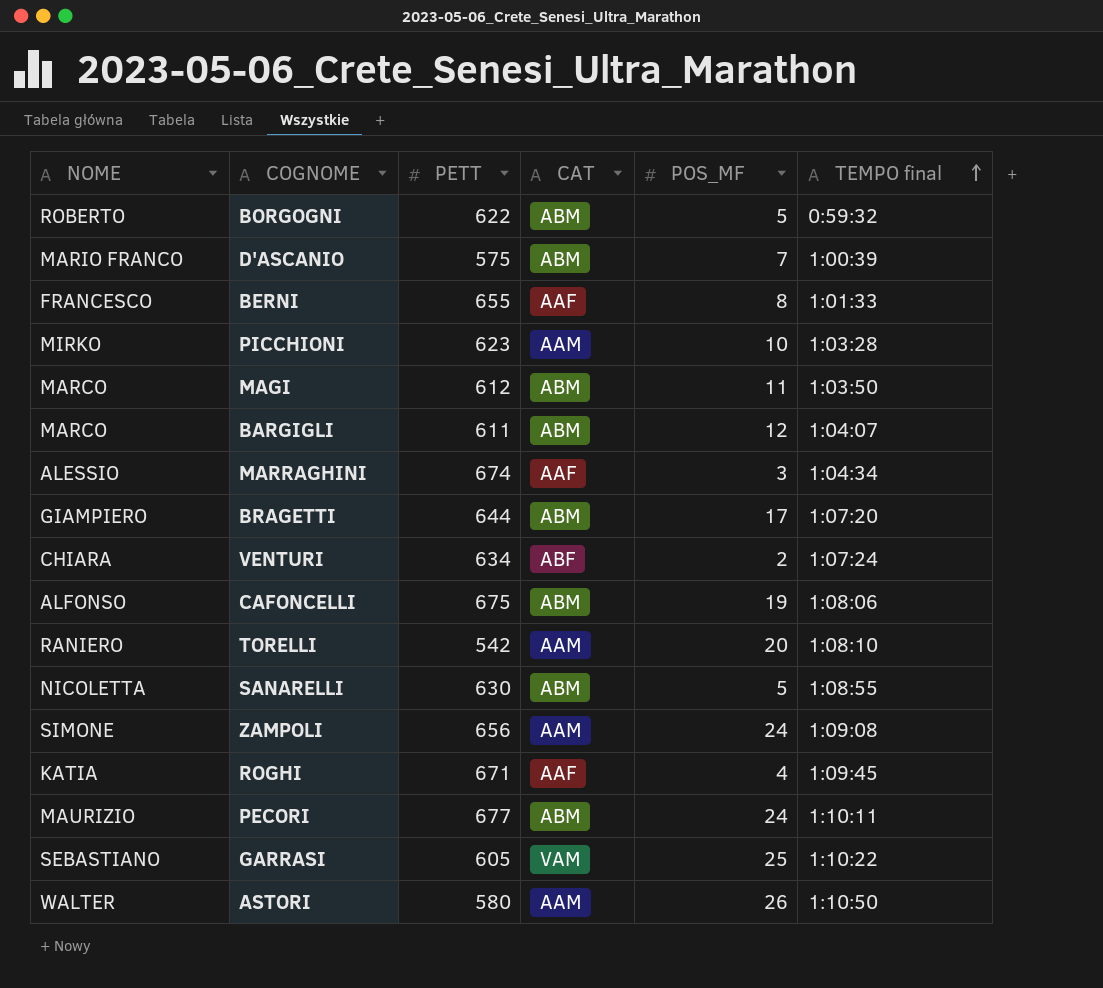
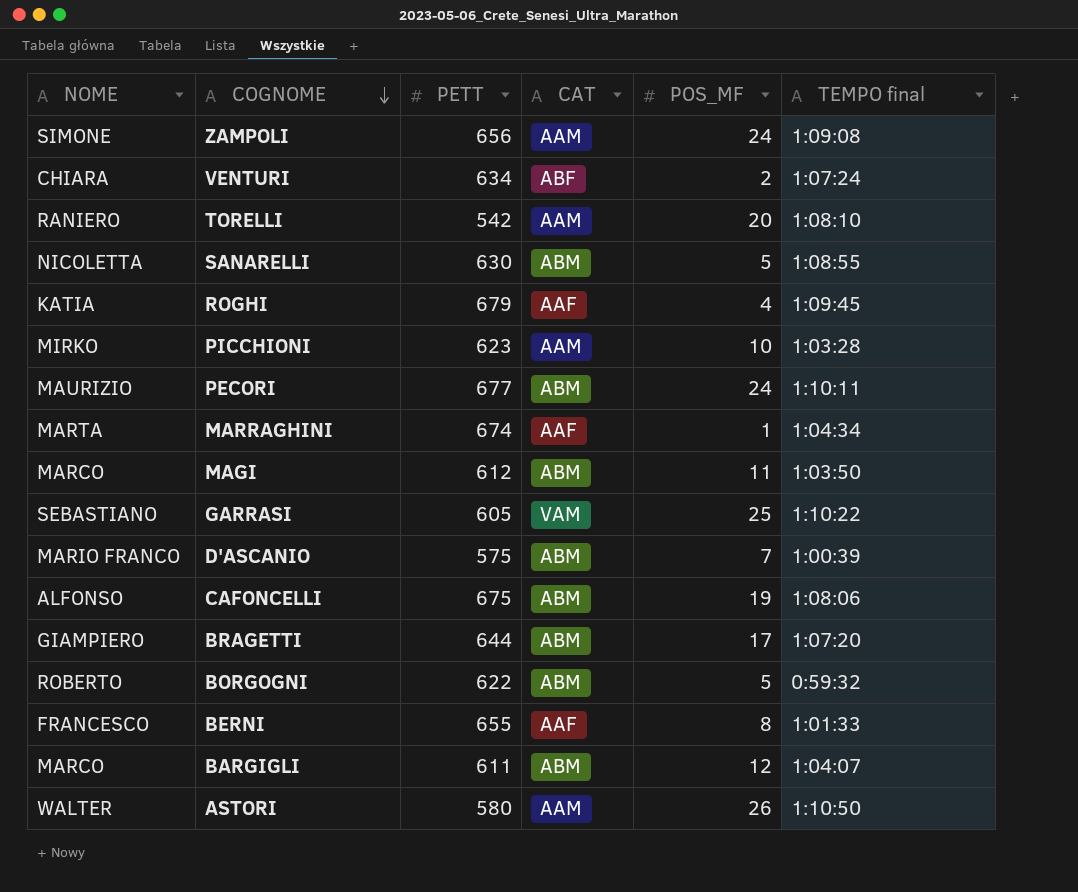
row order: TEMPO final ascending -> COGNOME descending
ROGHI | PETT: 671 -> 679
MARRAGHINI | NOME: ALESSIO -> MARTA
MARRAGHINI | POS_MF: 3 -> 1

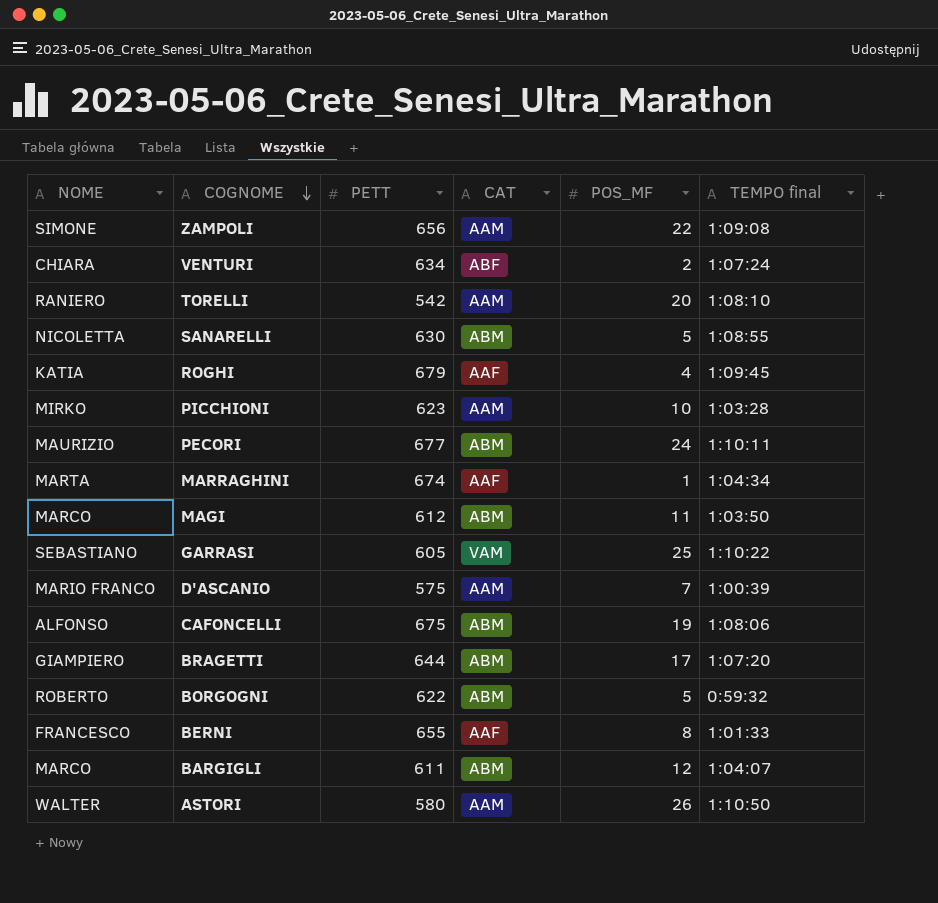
ZAMPOLI | POS_MF: 24 -> 22
D'ASCANIO | CAT: ABM -> AAM

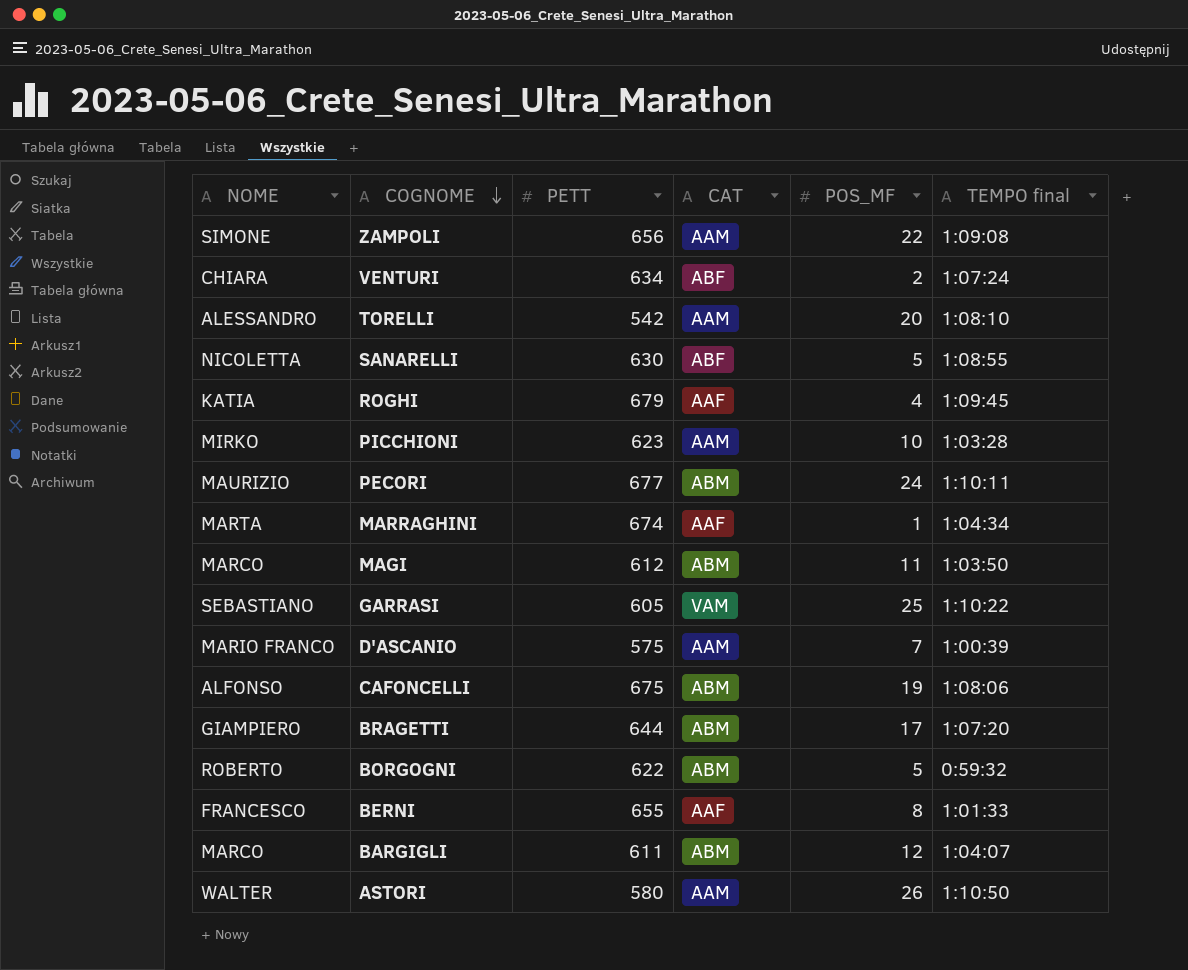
TORELLI | NOME: RANIERO -> ALESSANDRO
SANARELLI | CAT: ABM -> ABF

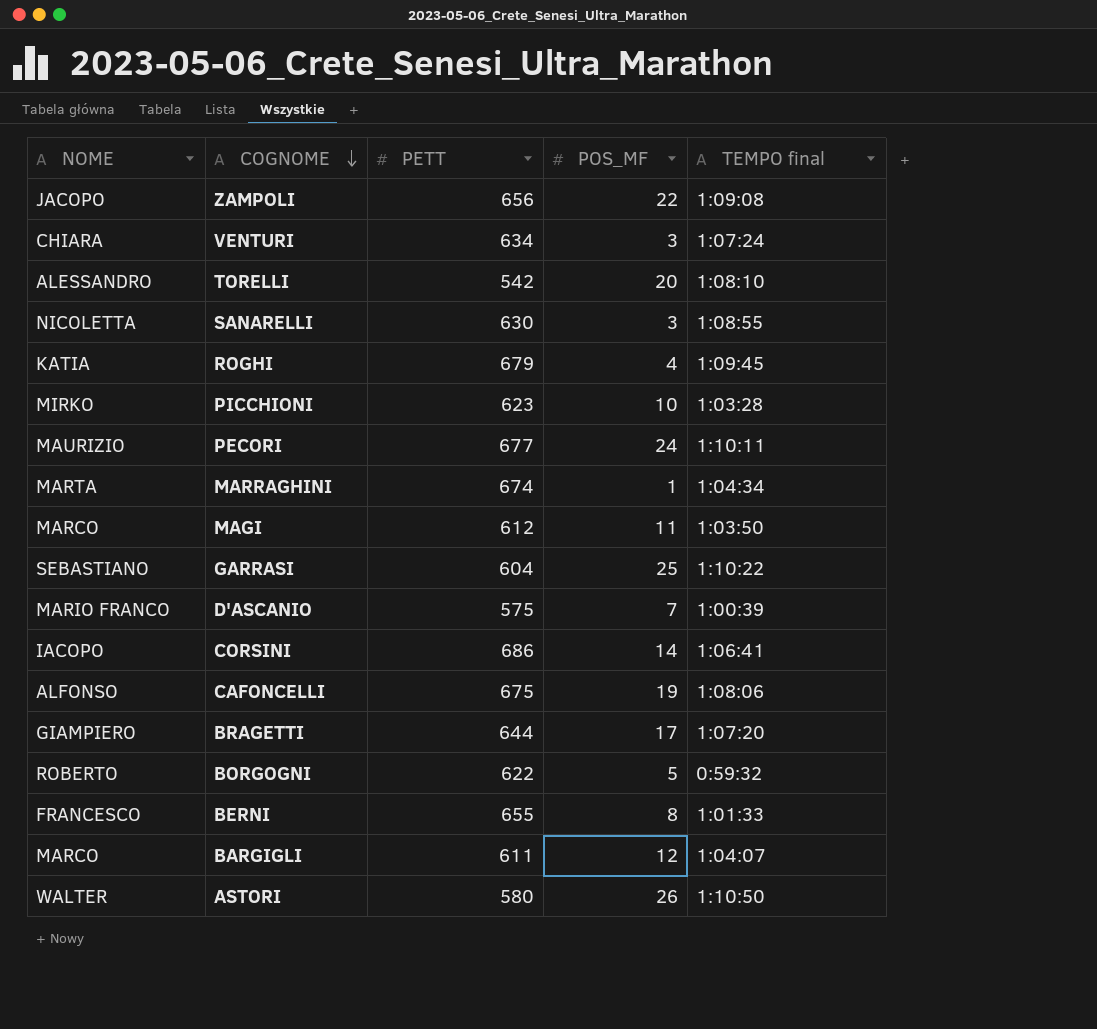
column CAT | position: 4 -> none
ZAMPOLI | NOME: SIMONE -> JACOPO
VENTURI | POS_MF: 2 -> 3
SANARELLI | POS_MF: 5 -> 3
GARRASI | PETT: 605 -> 604
row CORSINI: none -> IACOPO | 686 | 14 | 1:06:41

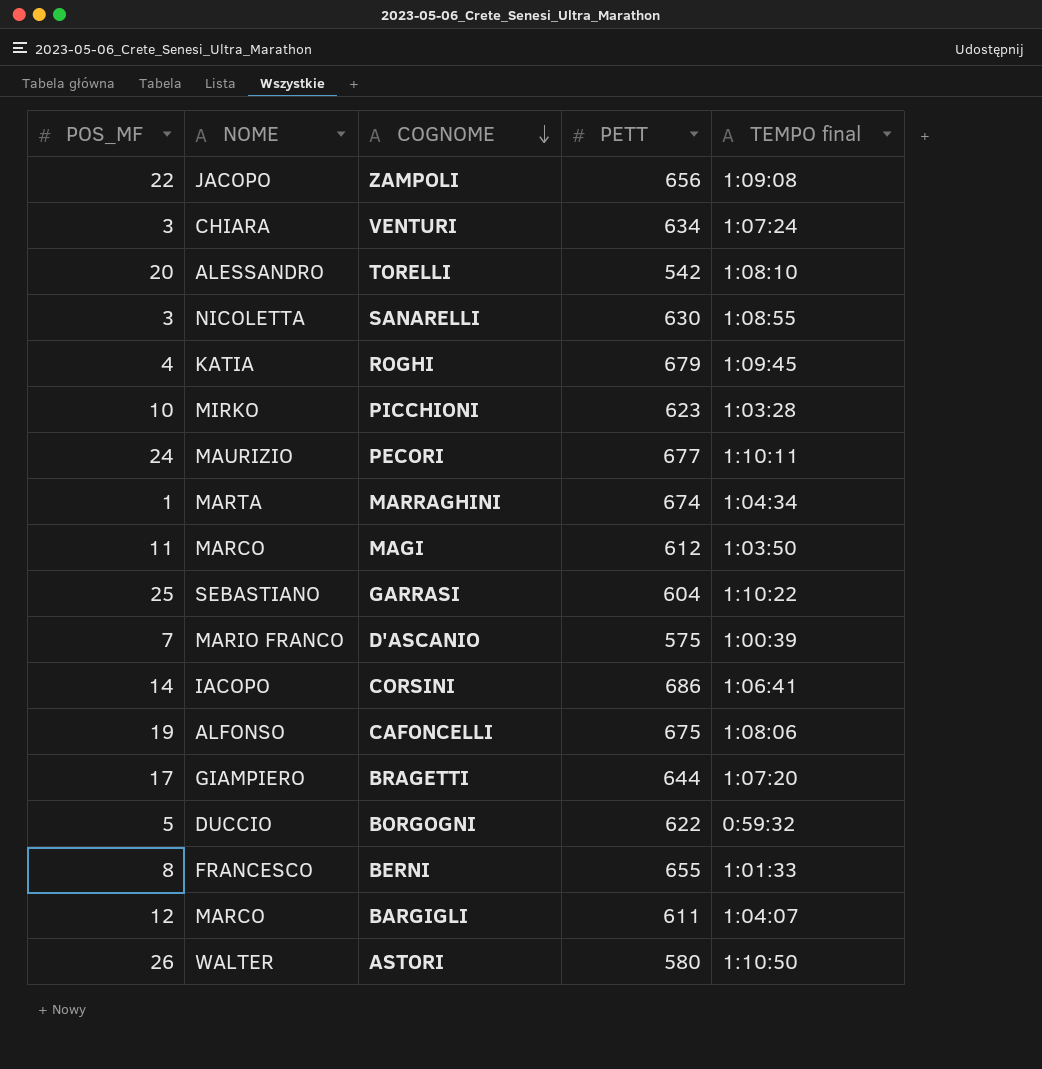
column POS_MF | position: 4 -> 1
BORGOGNI | NOME: ROBERTO -> DUCCIO

